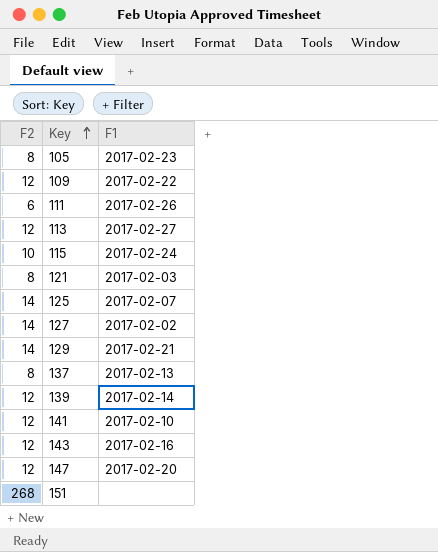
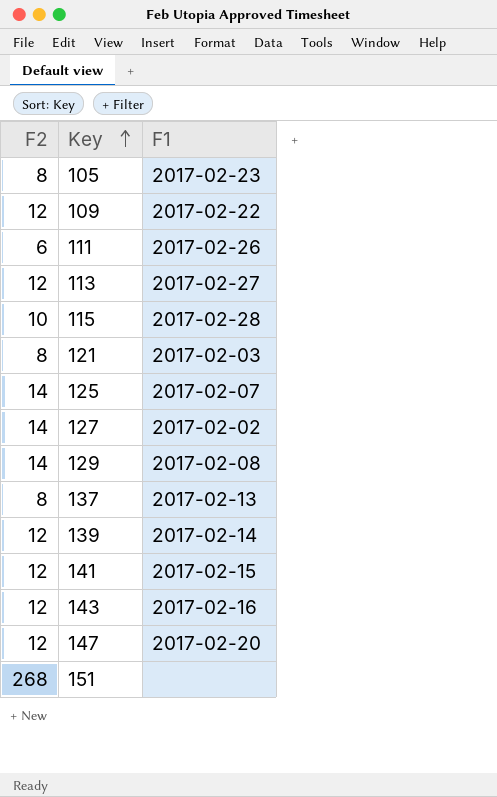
115 | F1: 2017-02-24 -> 2017-02-28
129 | F1: 2017-02-21 -> 2017-02-08
141 | F1: 2017-02-10 -> 2017-02-15

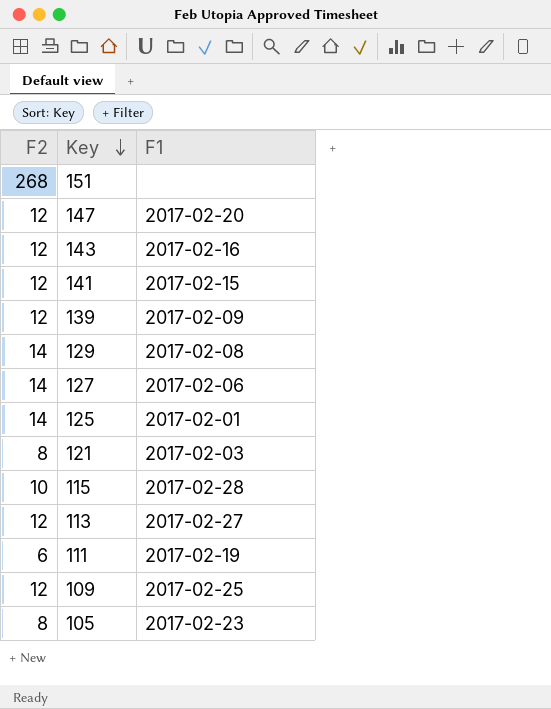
row order: Key ascending -> Key descending
row 137: 8 | 2017-02-13 -> none
139 | F1: 2017-02-14 -> 2017-02-09
127 | F1: 2017-02-02 -> 2017-02-06
125 | F1: 2017-02-07 -> 2017-02-01
111 | F1: 2017-02-26 -> 2017-02-19
109 | F1: 2017-02-22 -> 2017-02-25

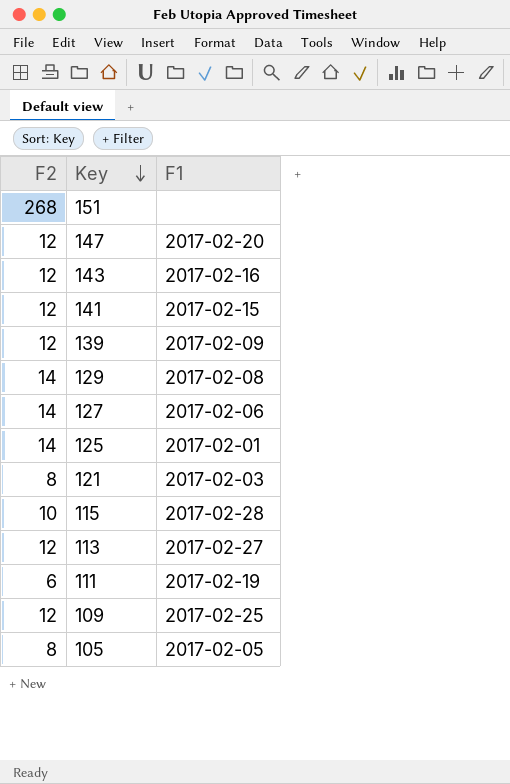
105 | F1: 2017-02-23 -> 2017-02-05

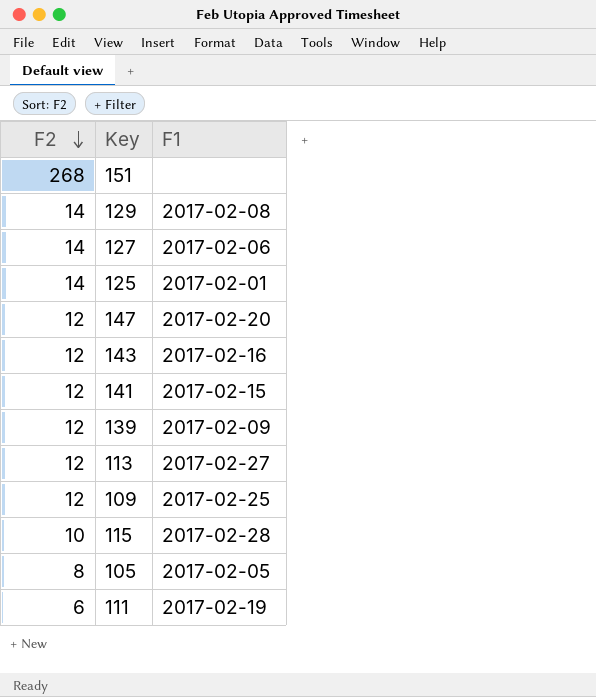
row order: Key descending -> F2 descending
row 121: 8 | 2017-02-03 -> none

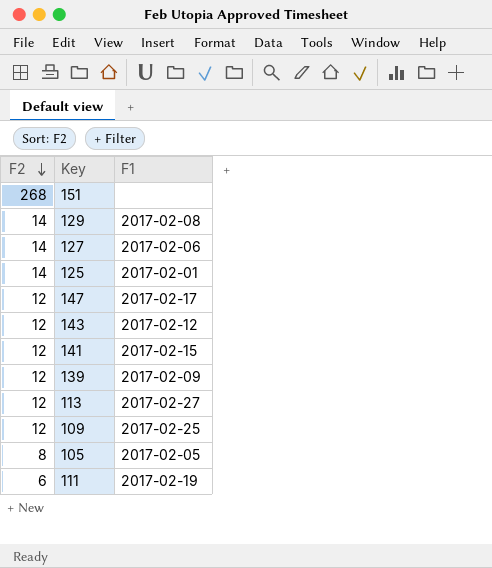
row 115: 10 | 2017-02-28 -> none
147 | F1: 2017-02-20 -> 2017-02-17
143 | F1: 2017-02-16 -> 2017-02-12

